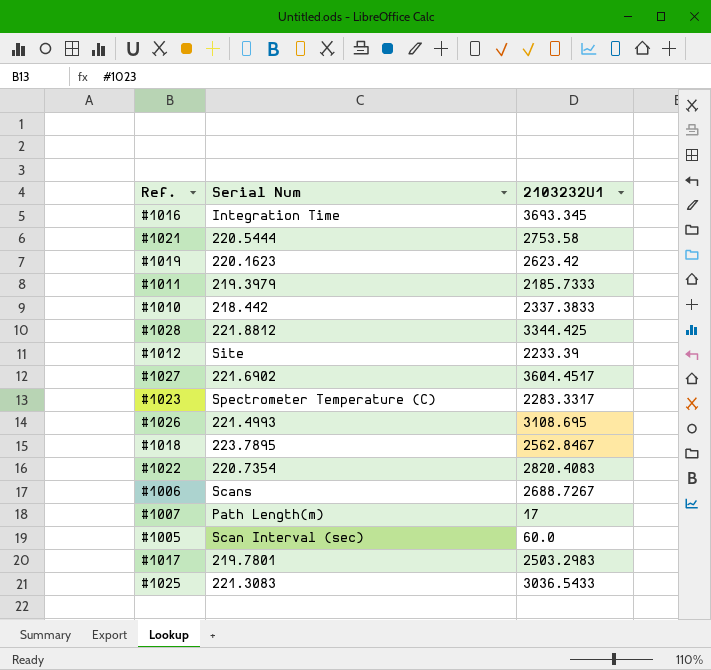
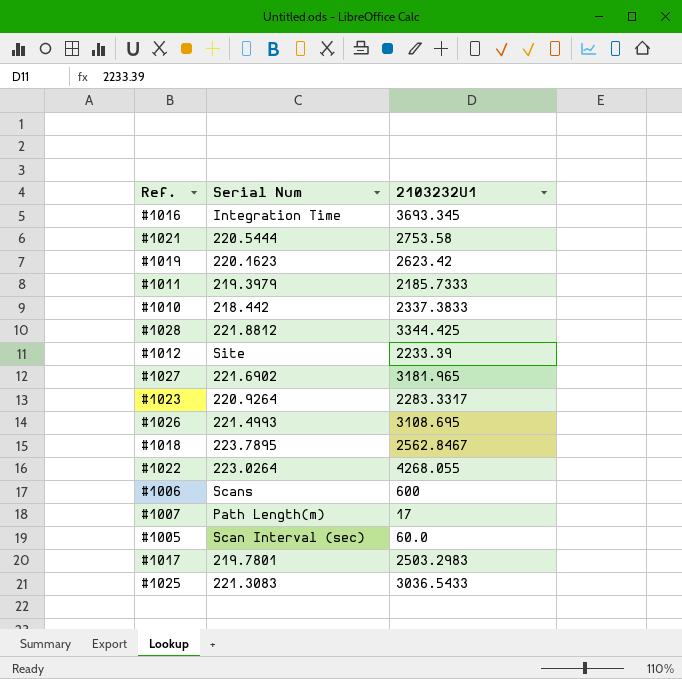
#1027 | 2103232U1: 3604.4517 -> 3181.965
#1023 | Serial Num: Spectrometer Temperature (C) -> 220.9264
#1022 | Serial Num: 220.7354 -> 223.0264
#1022 | 2103232U1: 2820.4083 -> 4268.055
#1006 | 2103232U1: 2688.7267 -> 600

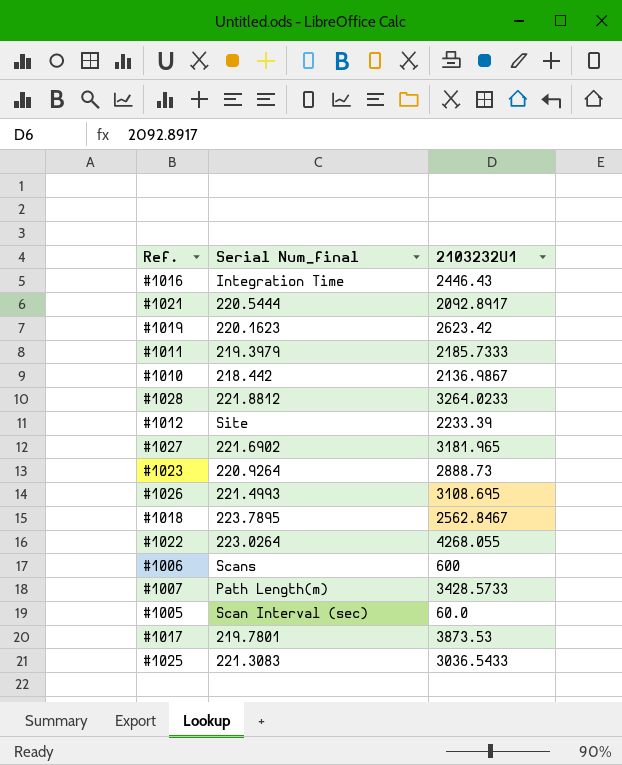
column name: Serial Num -> Serial Num_final
#1016 | 2103232U1: 3693.345 -> 2446.43
#1021 | 2103232U1: 2753.58 -> 2092.8917
#1010 | 2103232U1: 2337.3833 -> 2136.9867
#1028 | 2103232U1: 3344.425 -> 3264.0233
#1023 | 2103232U1: 2283.3317 -> 2888.73
#1007 | 2103232U1: 17 -> 3428.5733
#1017 | 2103232U1: 2503.2983 -> 3873.53

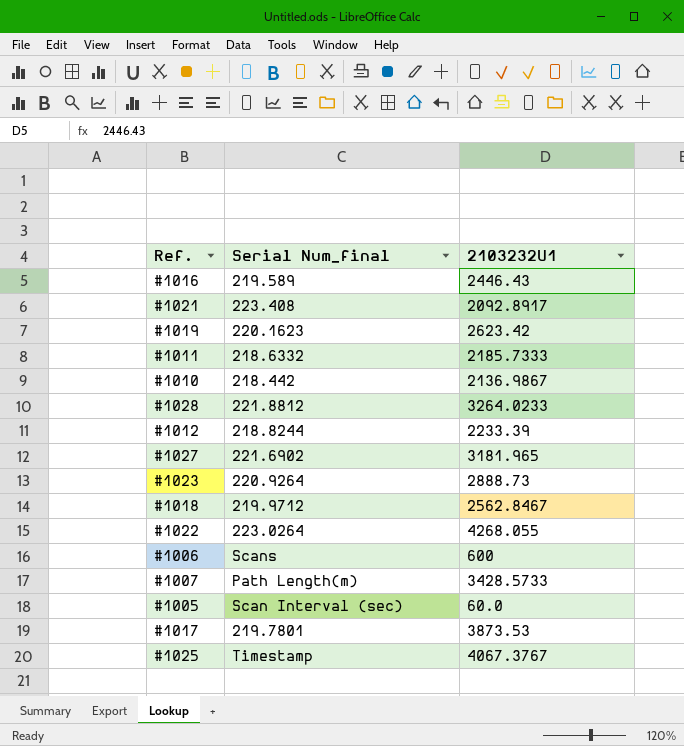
row #1026: 221.4993 | 3108.695 -> none
#1016 | Serial Num_final: Integration Time -> 219.589
#1021 | Serial Num_final: 220.5444 -> 223.408
#1011 | Serial Num_final: 219.3979 -> 218.6332
#1012 | Serial Num_final: Site -> 218.8244
#1018 | Serial Num_final: 223.7895 -> 219.9712
#1025 | Serial Num_final: 221.3083 -> Timestamp
#1025 | 2103232U1: 3036.5433 -> 4067.3767

